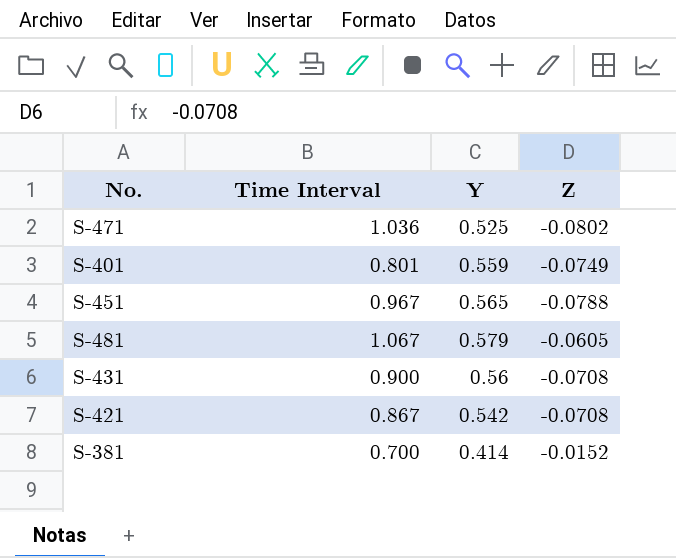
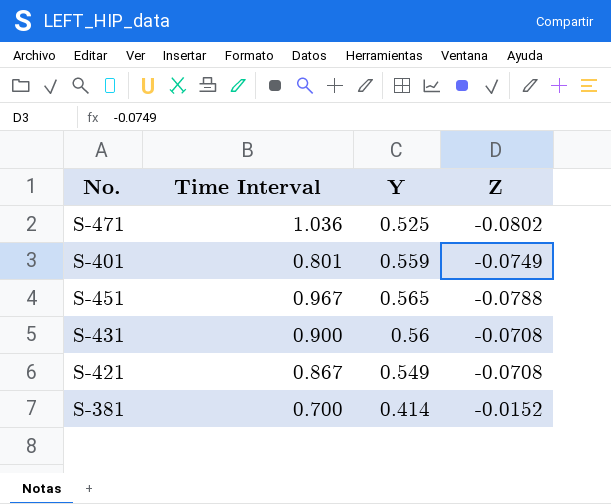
row S-481: 1.067 | 0.579 | -0.0605 -> none
S-421 | Y: 0.542 -> 0.549

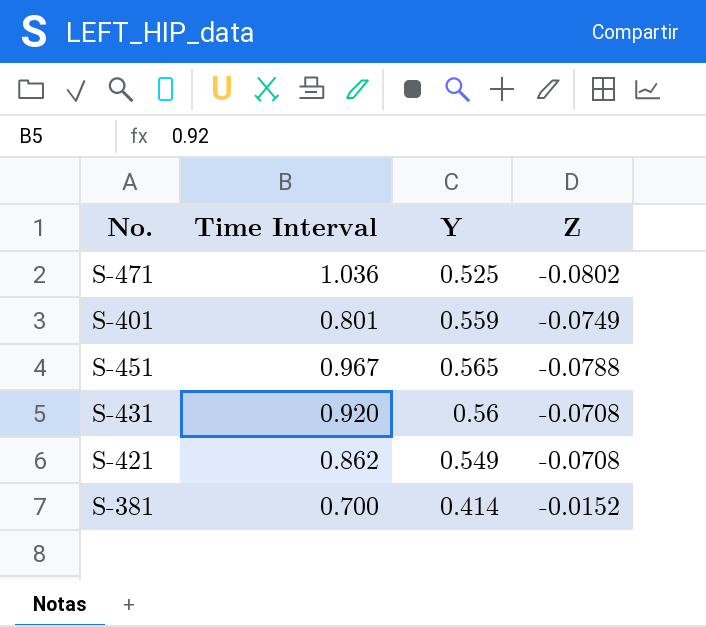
S-431 | Time Interval: 0.900 -> 0.920
S-421 | Time Interval: 0.867 -> 0.862

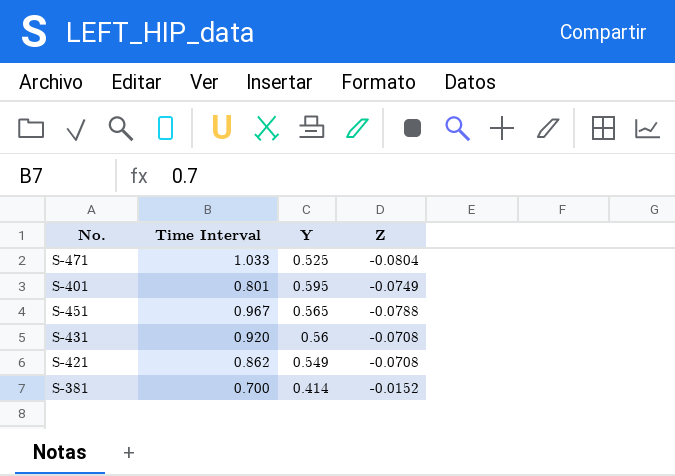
S-471 | Time Interval: 1.036 -> 1.033
S-471 | Z: -0.0802 -> -0.0804
S-401 | Y: 0.559 -> 0.595

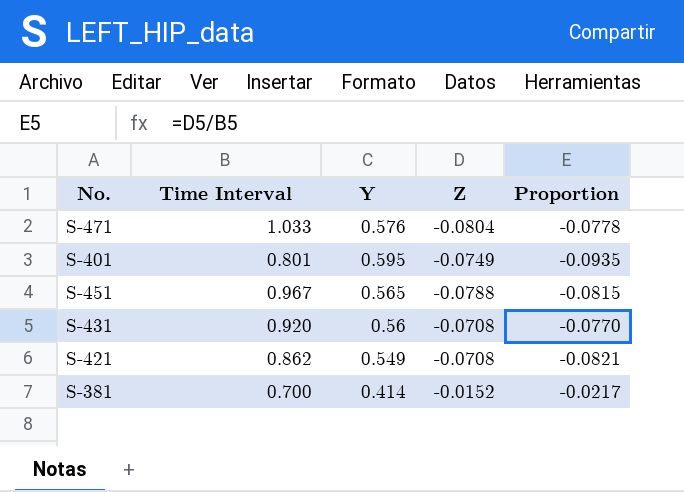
column Proportion | formula: none -> [Z] / [Time Interval]
S-471 | Y: 0.525 -> 0.576

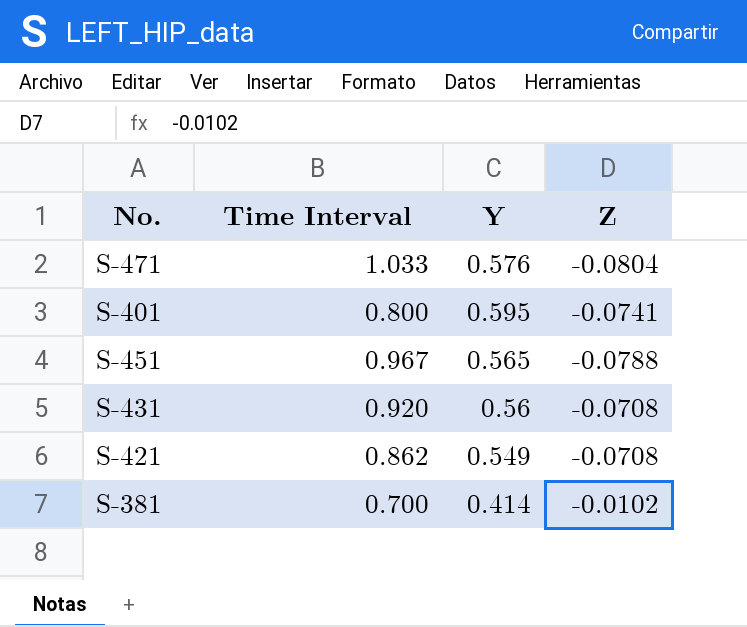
column Proportion | formula: [Z] / [Time Interval] -> none
S-401 | Time Interval: 0.801 -> 0.800
S-401 | Z: -0.0749 -> -0.0741
S-381 | Z: -0.0152 -> -0.0102

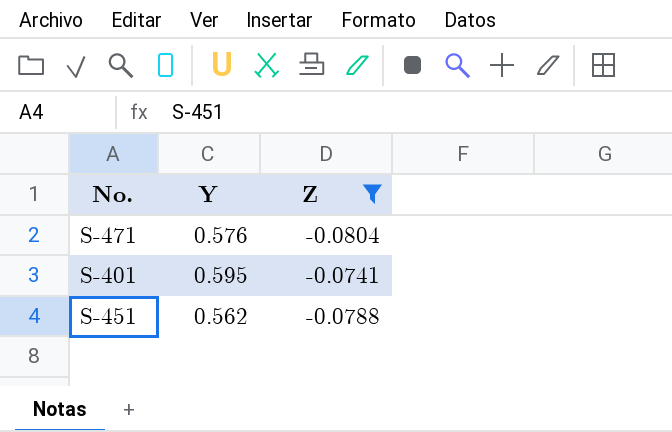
filter: none -> Z <= -0.0741
column Time Interval | position: 2 -> none
S-451 | Y: 0.565 -> 0.562

